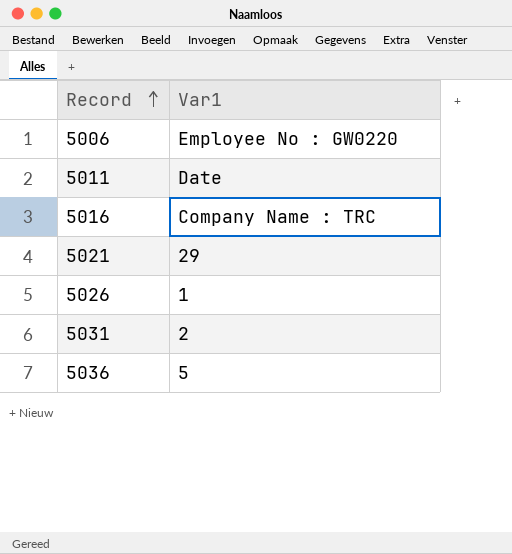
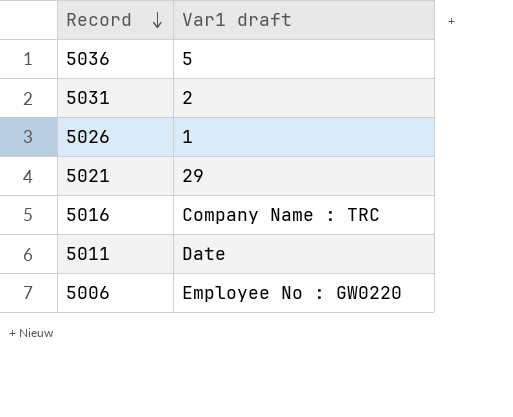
row order: Record ascending -> Record descending
column name: Var1 -> Var1 draft

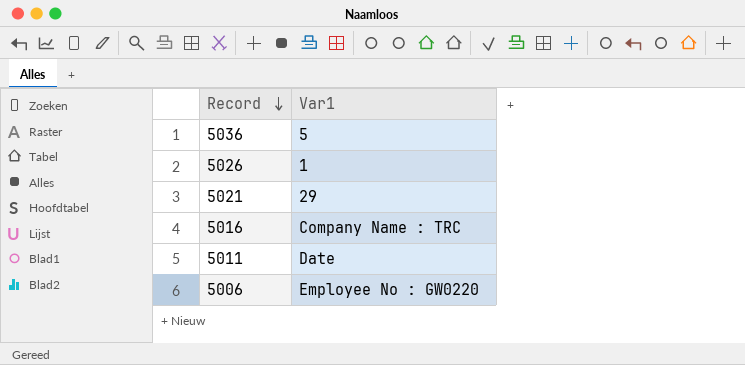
column name: Var1 draft -> Var1
row 5031: 2 -> none

